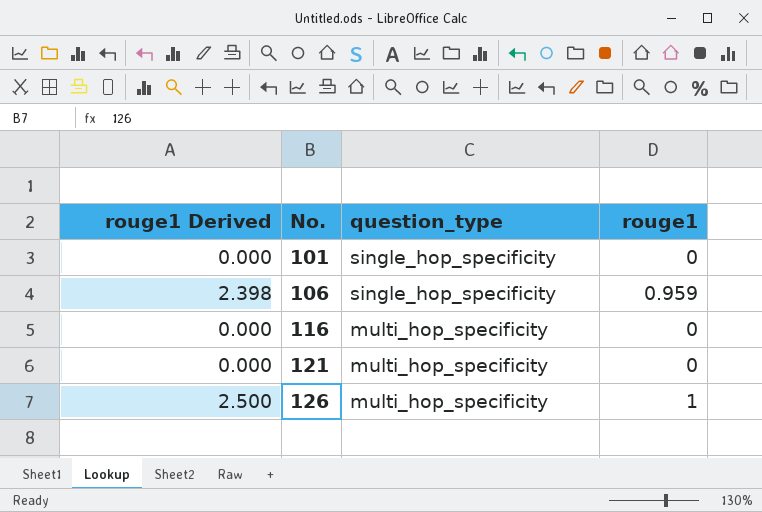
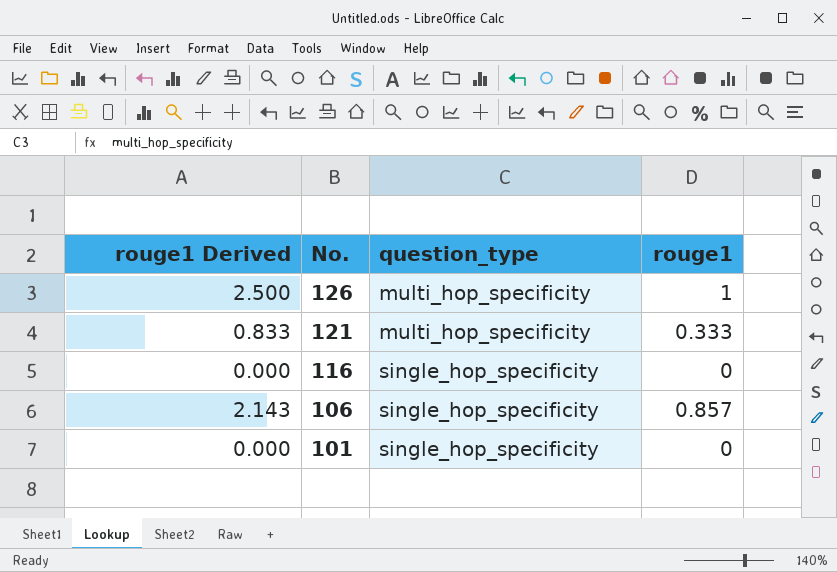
row order: No. ascending -> No. descending
121 | rouge1 Derived: 0.000 -> 0.833
121 | rouge1: 0 -> 0.333
116 | question_type: multi_hop_specificity -> single_hop_specificity
106 | rouge1 Derived: 2.398 -> 2.143
106 | rouge1: 0.959 -> 0.857

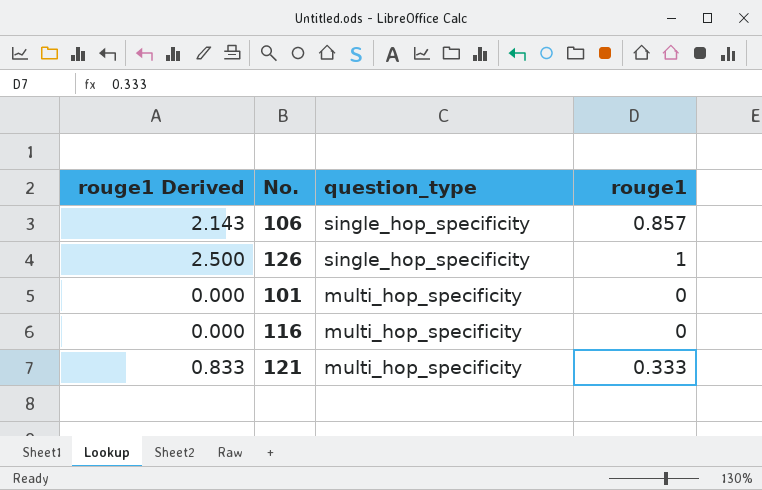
row order: No. descending -> question_type descending
126 | question_type: multi_hop_specificity -> single_hop_specificity
101 | question_type: single_hop_specificity -> multi_hop_specificity
116 | question_type: single_hop_specificity -> multi_hop_specificity

